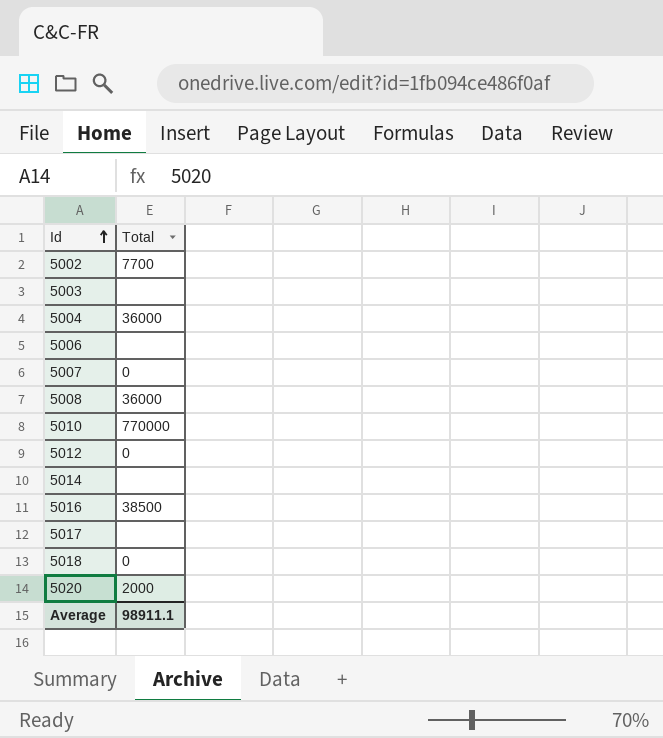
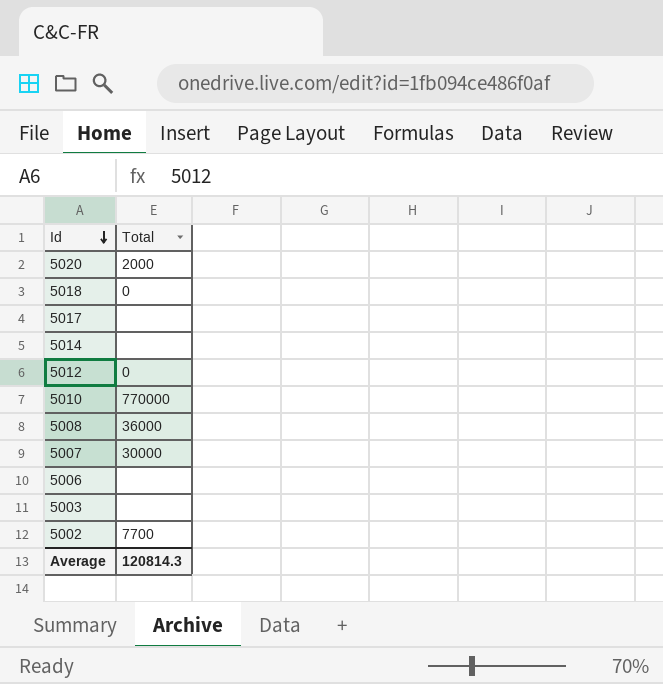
row order: Id ascending -> Id descending
row 5004: 36000 -> none
row 5016: 38500 -> none
5007 | Total: 0 -> 30000
Average | Total: 98911.1 -> 120814.3

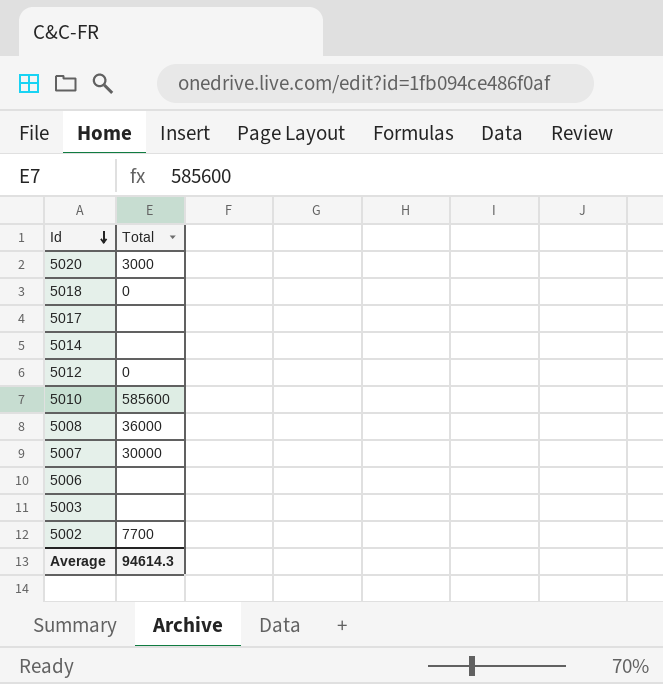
5020 | Total: 2000 -> 3000
5010 | Total: 770000 -> 585600
Average | Total: 120814.3 -> 94614.3

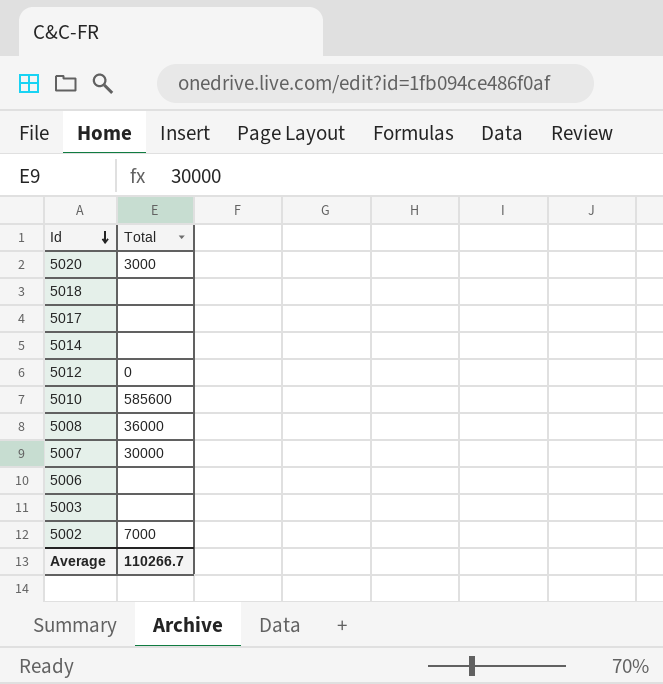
5018 | Total: 0 -> none
5002 | Total: 7700 -> 7000
Average | Total: 94614.3 -> 110266.7

